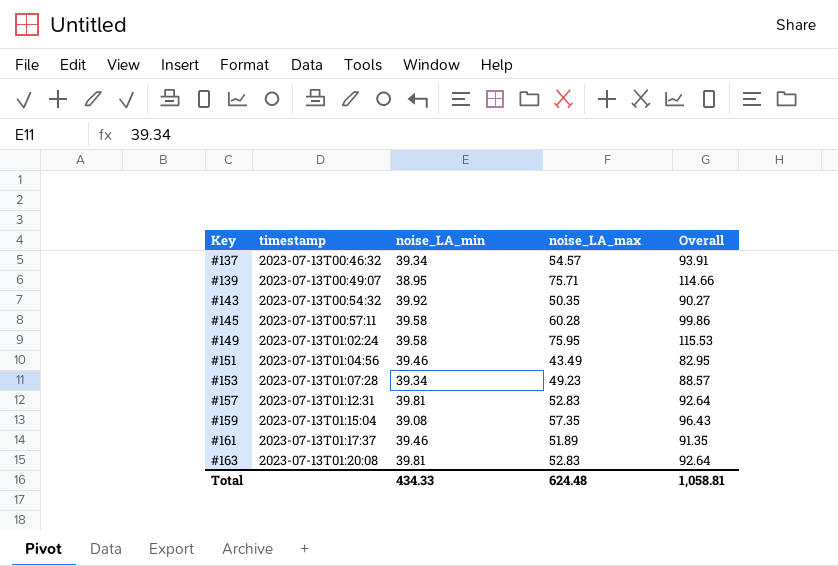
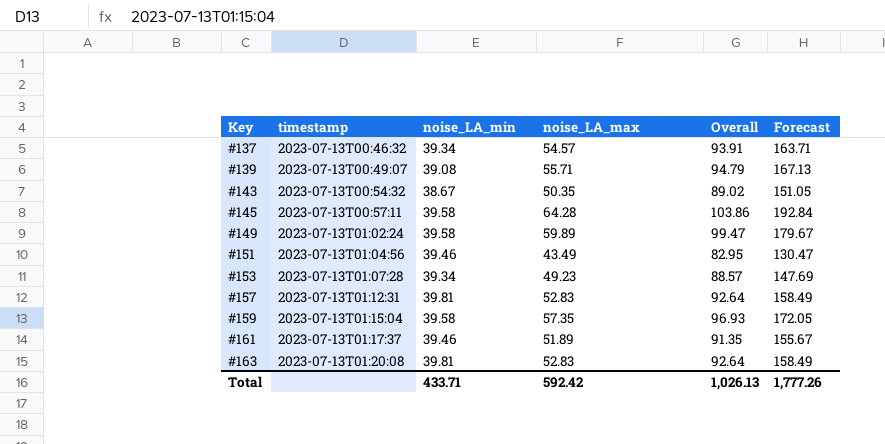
column Forecast | formula: none -> [noise_LA_max] * 3
#139 | noise_LA_min: 38.95 -> 39.08
#139 | noise_LA_max: 75.71 -> 55.71
#139 | Overall: 114.66 -> 94.79
#143 | noise_LA_min: 39.92 -> 38.67
#143 | Overall: 90.27 -> 89.02
#145 | noise_LA_max: 60.28 -> 64.28
#145 | Overall: 99.86 -> 103.86
#149 | noise_LA_max: 75.95 -> 59.89
#149 | Overall: 115.53 -> 99.47
#159 | noise_LA_min: 39.08 -> 39.58
#159 | Overall: 96.43 -> 96.93
Total | noise_LA_min: 434.33 -> 433.71
Total | noise_LA_max: 624.48 -> 592.42
Total | Overall: 1,058.81 -> 1,026.13

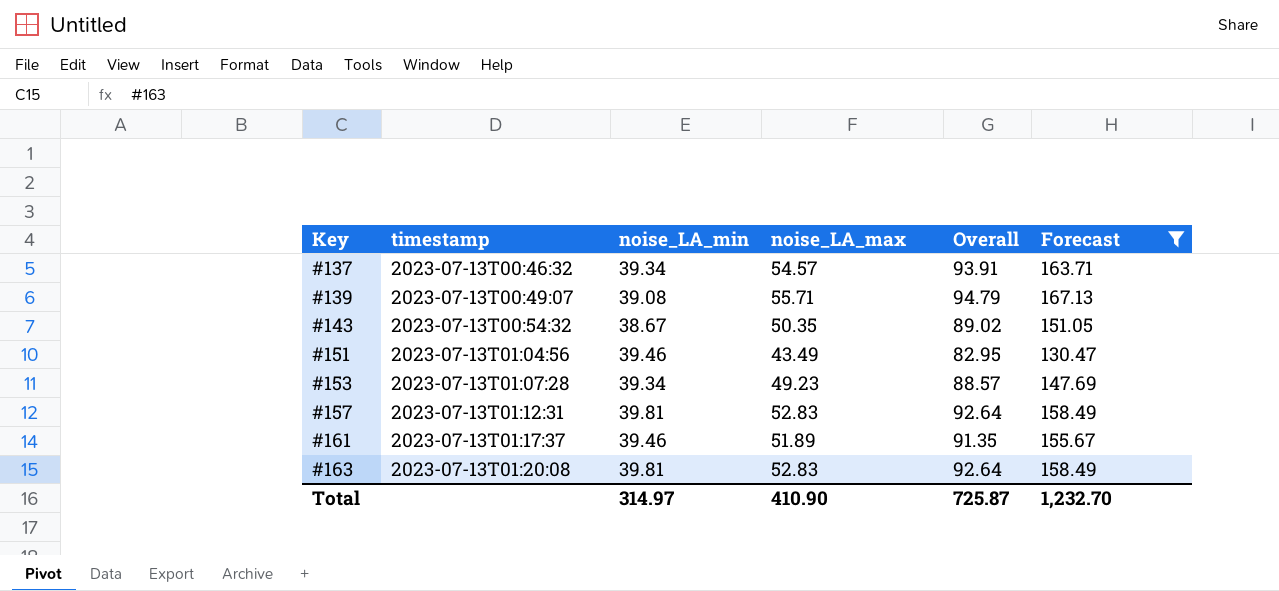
filter: none -> Forecast <= 167.13
Total | noise_LA_min: 433.71 -> 314.97
Total | noise_LA_max: 592.42 -> 410.90
Total | Overall: 1,026.13 -> 725.87
Total | Forecast: 1,777.26 -> 1,232.70

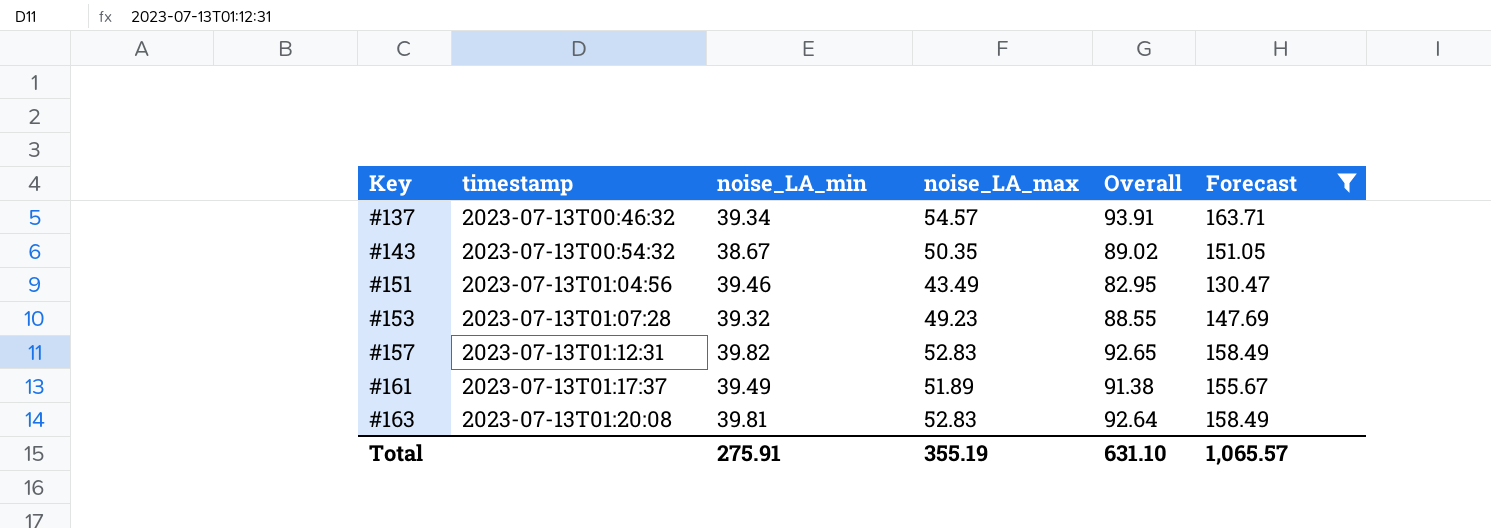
row #139: 2023-07-13T00:49:07 | 39.08 | 55.71 | 94.79 | 167.13 -> none
#153 | noise_LA_min: 39.34 -> 39.32
#153 | Overall: 88.57 -> 88.55
#157 | noise_LA_min: 39.81 -> 39.82
#157 | Overall: 92.64 -> 92.65
#161 | noise_LA_min: 39.46 -> 39.49
#161 | Overall: 91.35 -> 91.38
Total | noise_LA_min: 314.97 -> 275.91
Total | noise_LA_max: 410.90 -> 355.19
Total | Overall: 725.87 -> 631.10
Total | Forecast: 1,232.70 -> 1,065.57

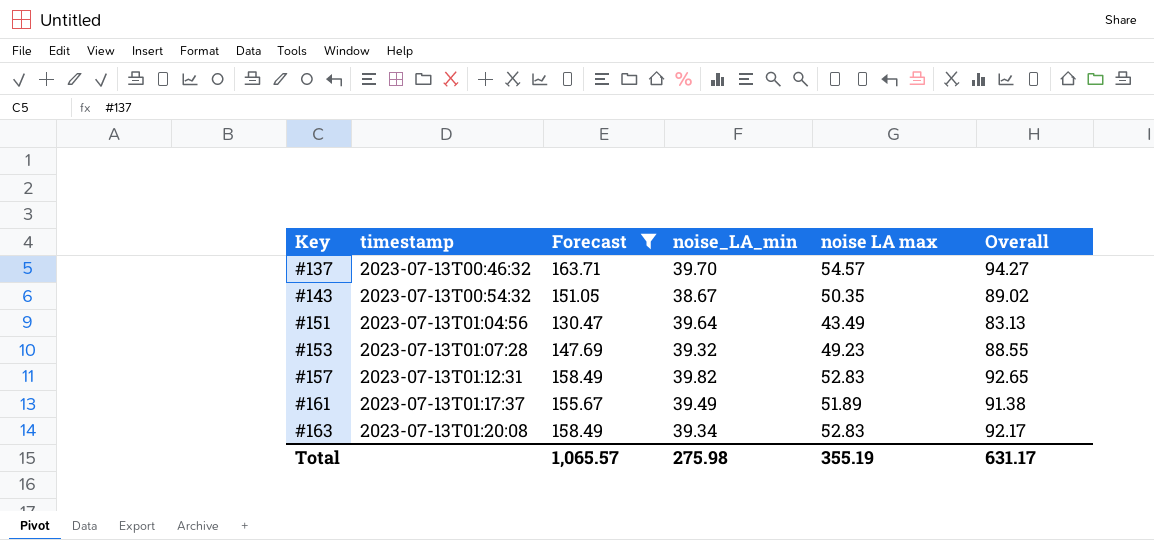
column Forecast | position: 6 -> 3
column name: noise_LA_max -> noise LA max
#137 | noise_LA_min: 39.34 -> 39.70
#137 | Overall: 93.91 -> 94.27
#151 | noise_LA_min: 39.46 -> 39.64
#151 | Overall: 82.95 -> 83.13
#163 | noise_LA_min: 39.81 -> 39.34
#163 | Overall: 92.64 -> 92.17
Total | noise_LA_min: 275.91 -> 275.98
Total | Overall: 631.10 -> 631.17

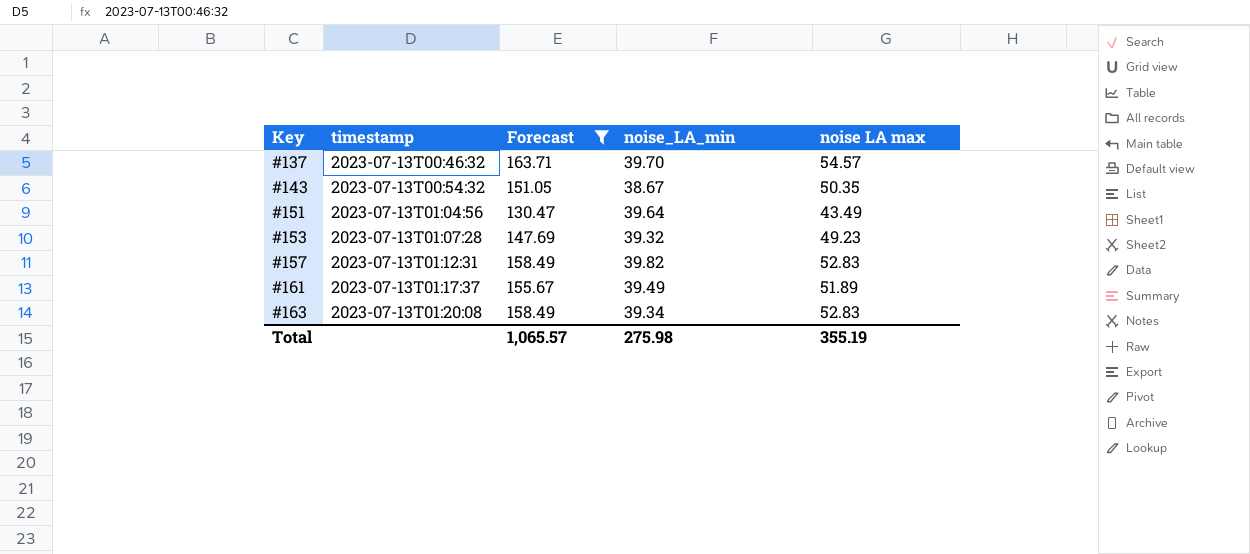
column Overall | formula: [noise_LA_min] + [noise LA max] -> none

